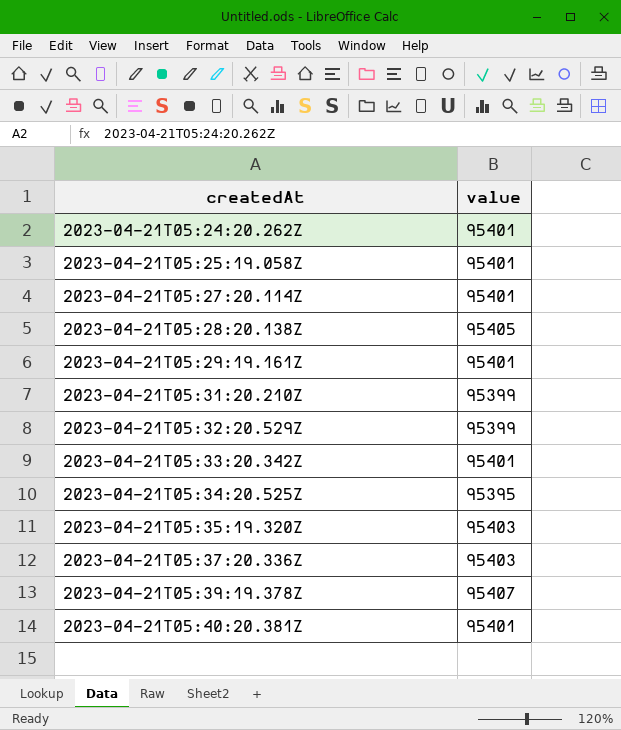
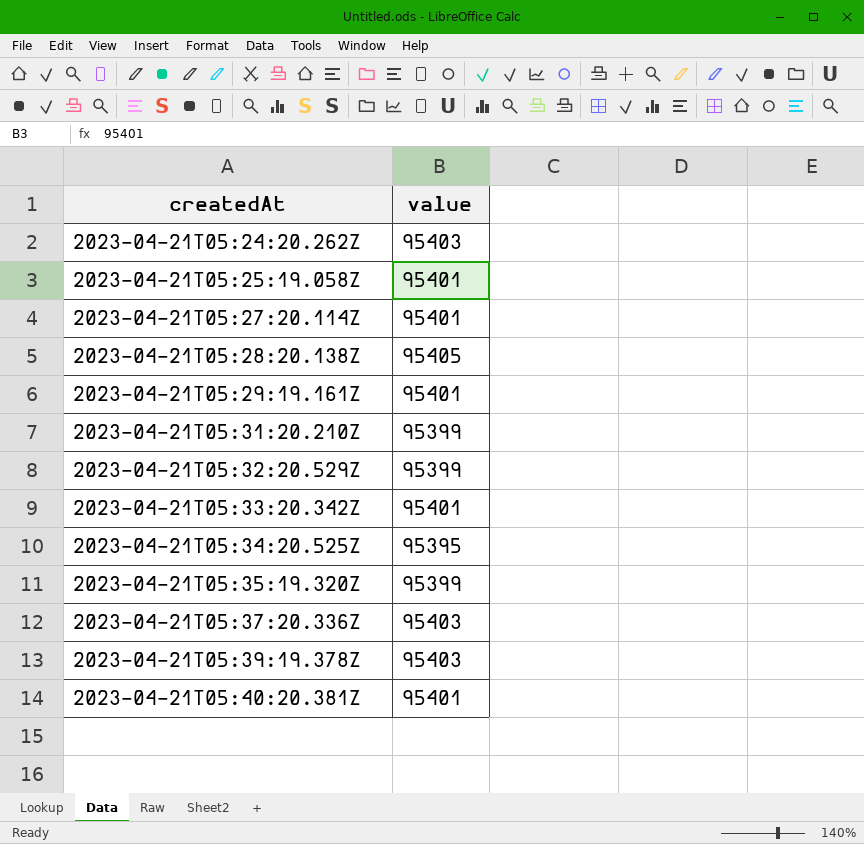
2023-04-21T05:24:20.262Z | value: 95401 -> 95403
2023-04-21T05:35:19.320Z | value: 95403 -> 95399
2023-04-21T05:39:19.378Z | value: 95407 -> 95403

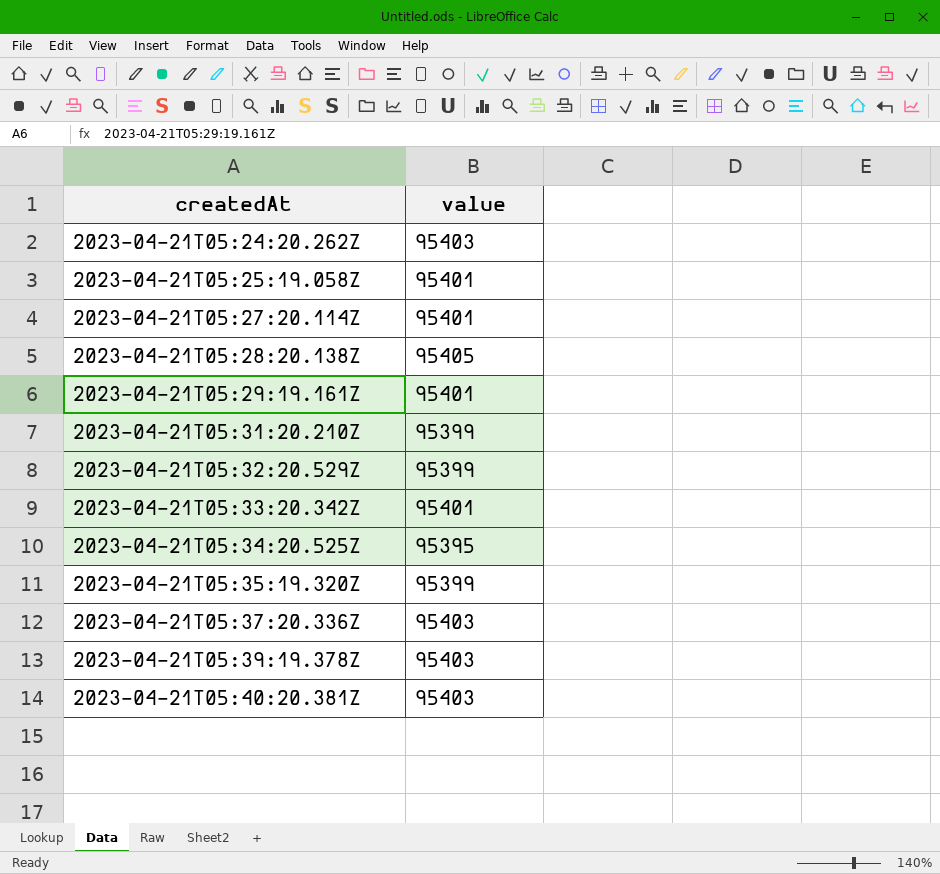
2023-04-21T05:40:20.381Z | value: 95401 -> 95403

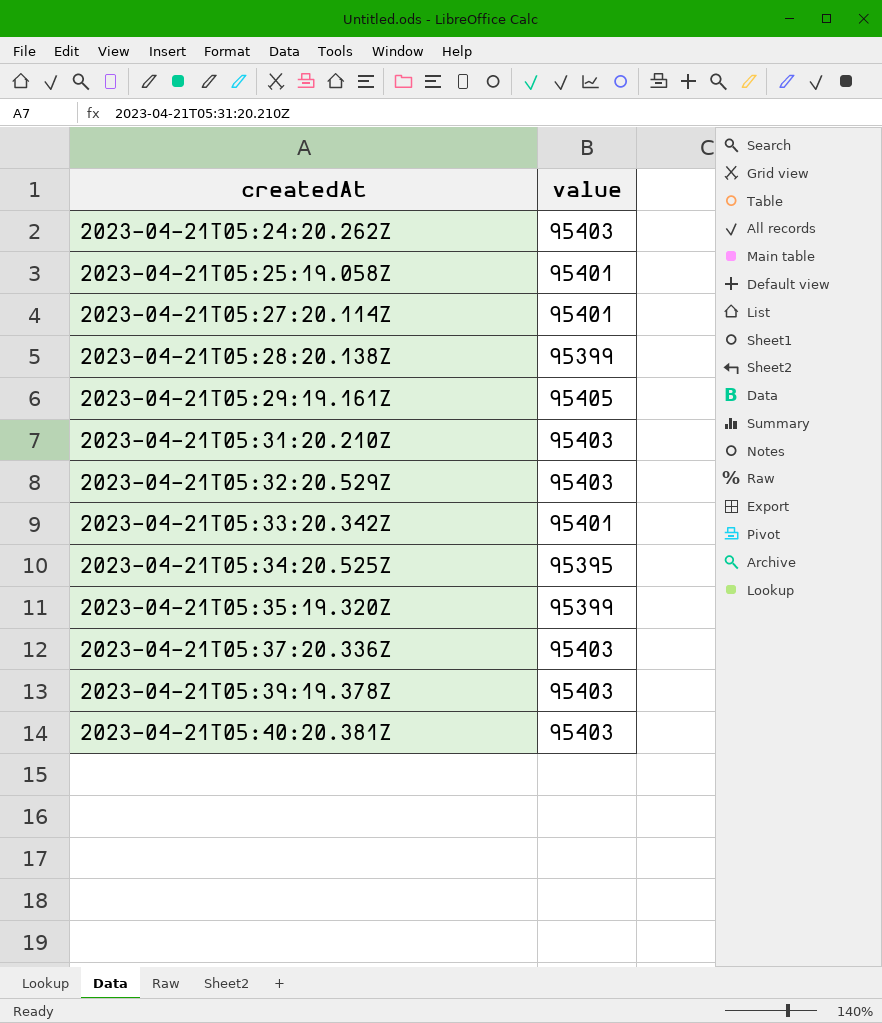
2023-04-21T05:28:20.138Z | value: 95405 -> 95399
2023-04-21T05:29:19.161Z | value: 95401 -> 95405
2023-04-21T05:31:20.210Z | value: 95399 -> 95403
2023-04-21T05:32:20.529Z | value: 95399 -> 95403

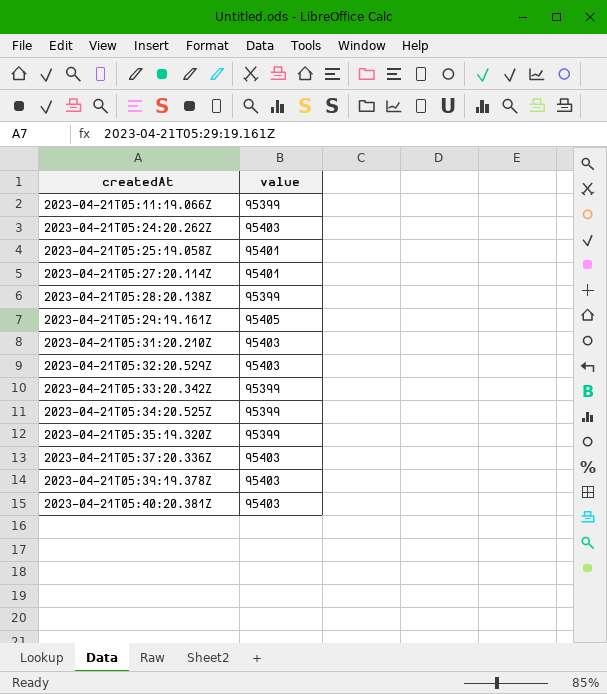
row 2023-04-21T05:11:19.066Z: none -> 95399
2023-04-21T05:33:20.342Z | value: 95401 -> 95399
2023-04-21T05:34:20.525Z | value: 95395 -> 95399

